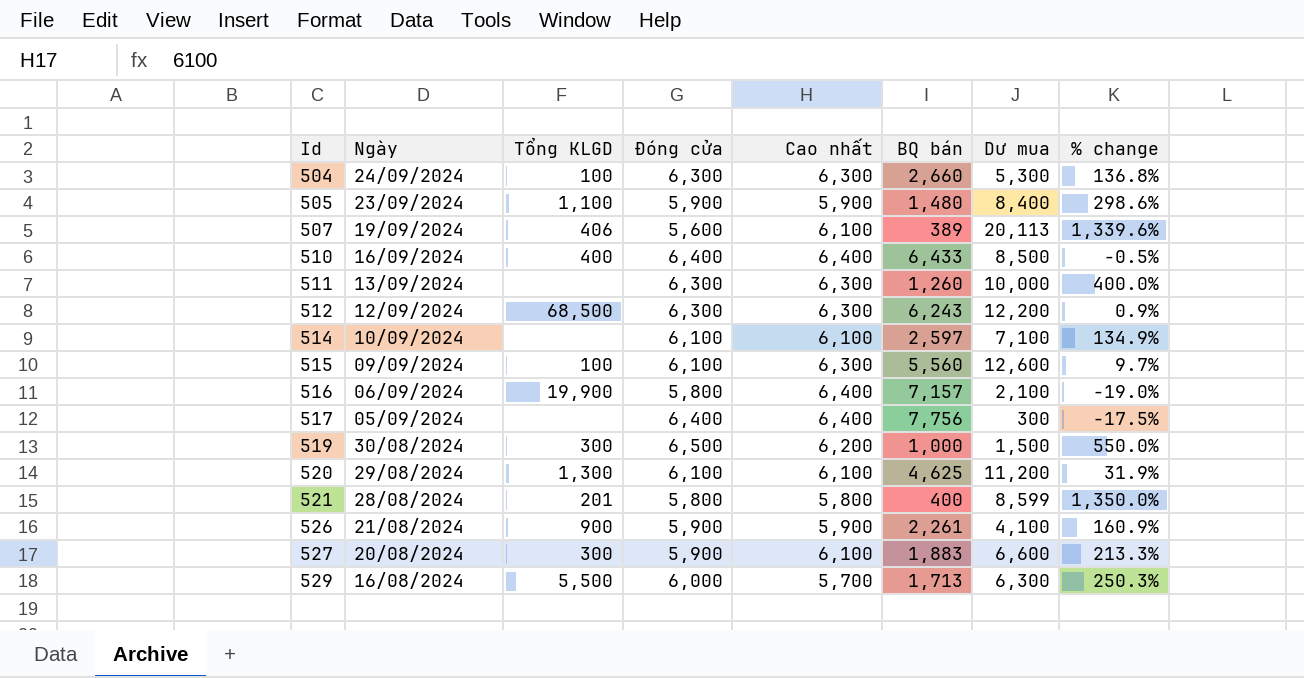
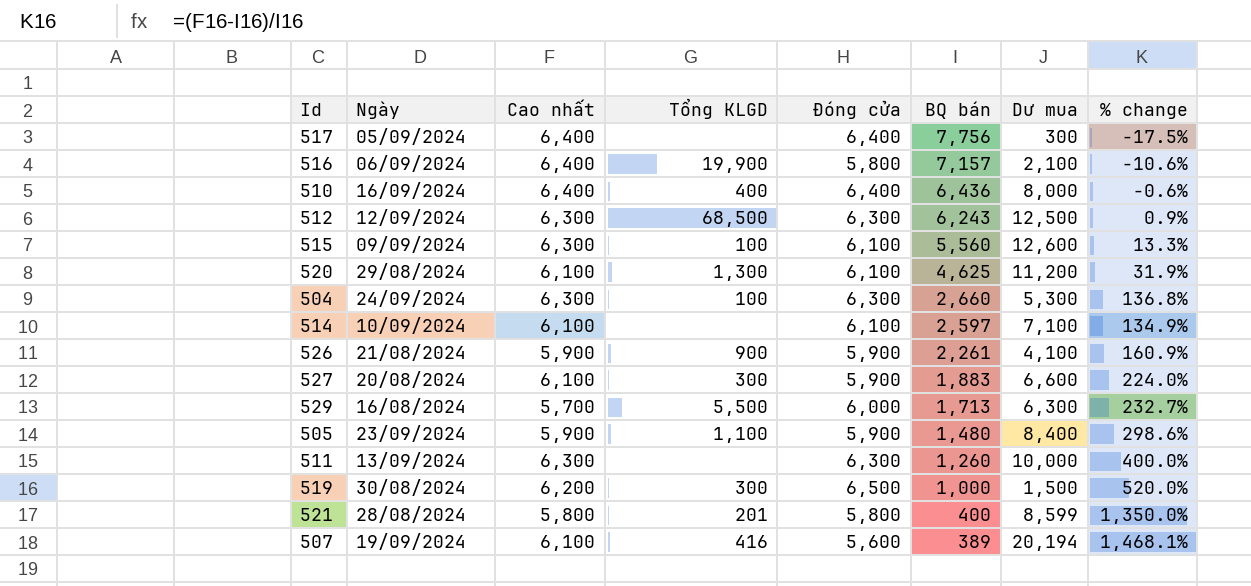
row order: Id ascending -> BQ bán descending
column Cao nhất | position: 5 -> 3
column % change | formula: ([Đóng cửa] - [BQ bán]) / [BQ bán] -> ([Cao nhất] - [BQ bán]) / [BQ bán]
510 | BQ bán: 6,433 -> 6,436
510 | Dư mua: 8,500 -> 8,000
512 | Dư mua: 12,200 -> 12,500
507 | Tổng KLGD: 406 -> 416
507 | Dư mua: 20,113 -> 20,194

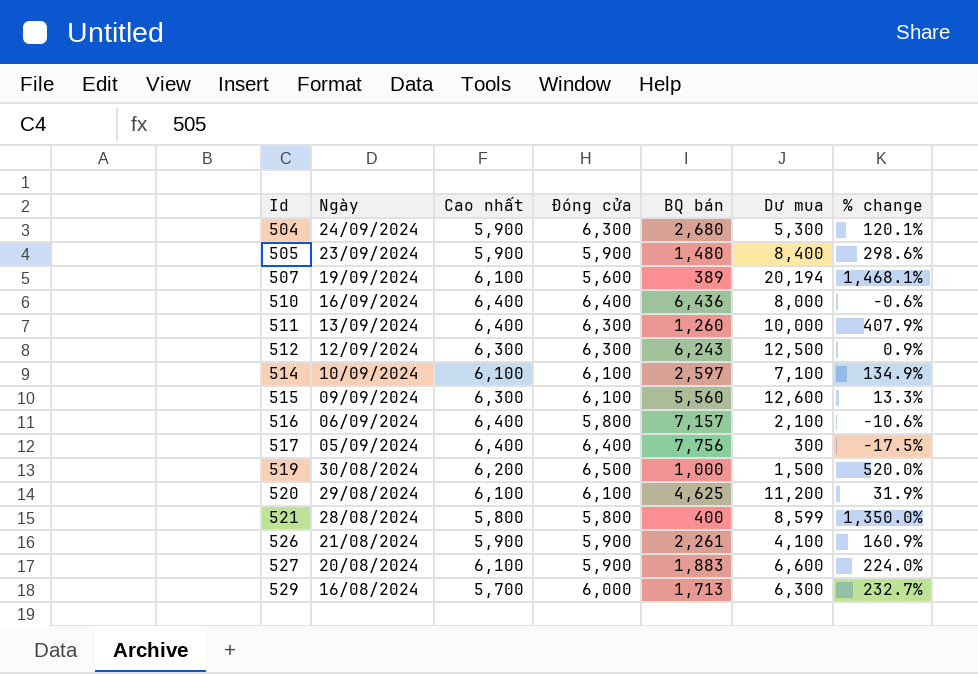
row order: BQ bán descending -> Id ascending
column Tổng KLGD | position: 4 -> none
504 | Cao nhất: 6,300 -> 5,900
504 | BQ bán: 2,660 -> 2,680
504 | % change: 136.8% -> 120.1%
511 | Cao nhất: 6,300 -> 6,400
511 | % change: 400.0% -> 407.9%

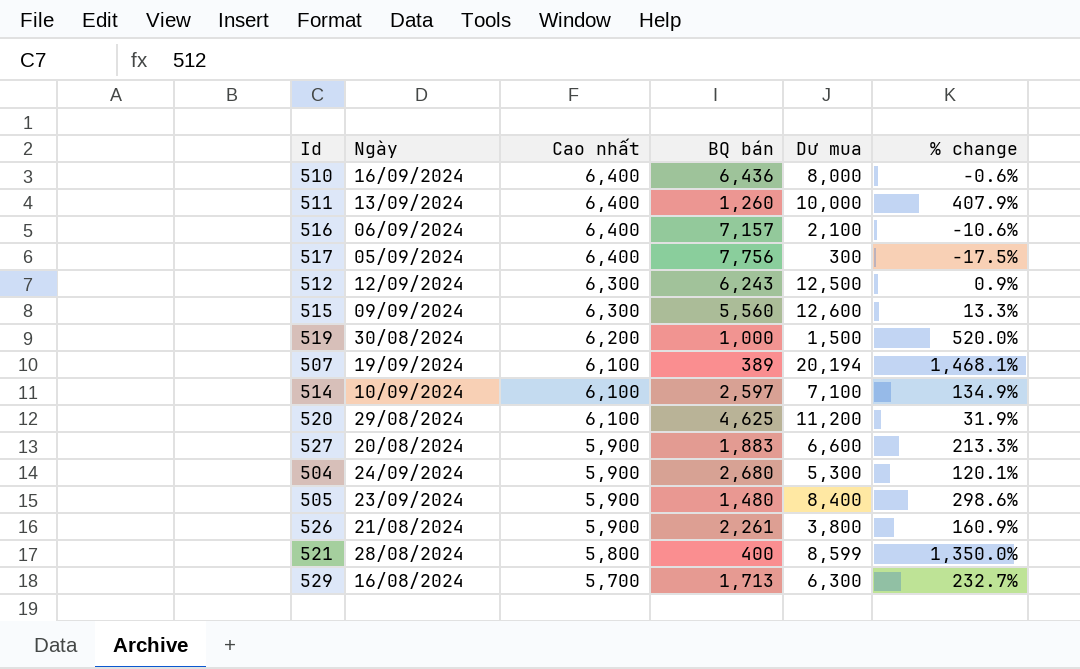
row order: Id ascending -> Cao nhất descending
column Đóng cửa | position: 4 -> none
527 | Cao nhất: 6,100 -> 5,900
527 | % change: 224.0% -> 213.3%
526 | Dư mua: 4,100 -> 3,800

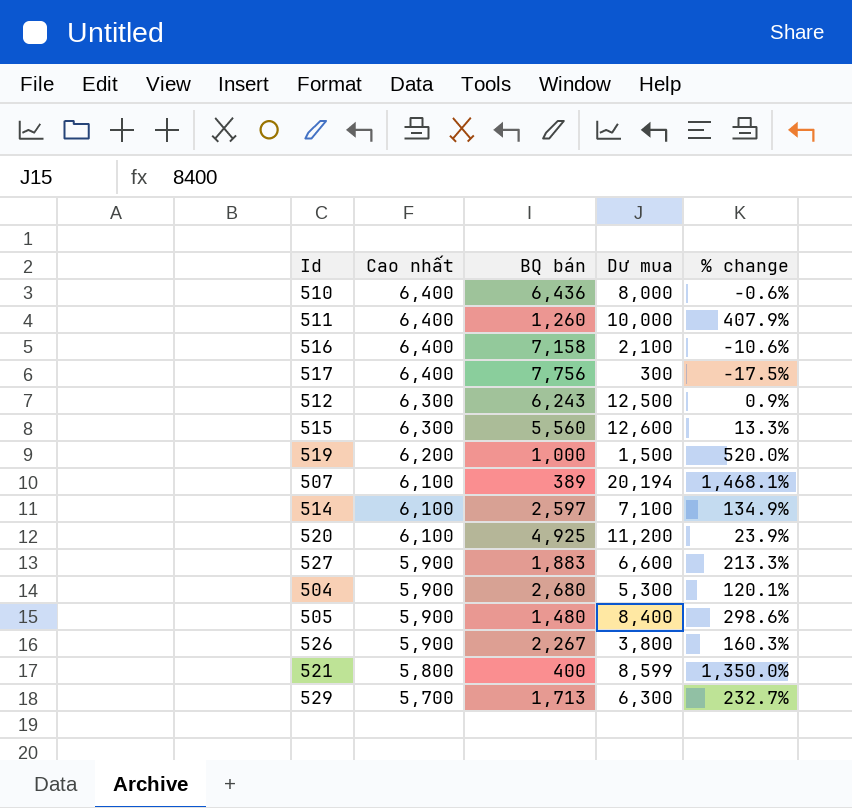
column Ngày | position: 2 -> none
516 | BQ bán: 7,157 -> 7,158
520 | BQ bán: 4,625 -> 4,925
520 | % change: 31.9% -> 23.9%
526 | BQ bán: 2,261 -> 2,267
526 | % change: 160.9% -> 160.3%

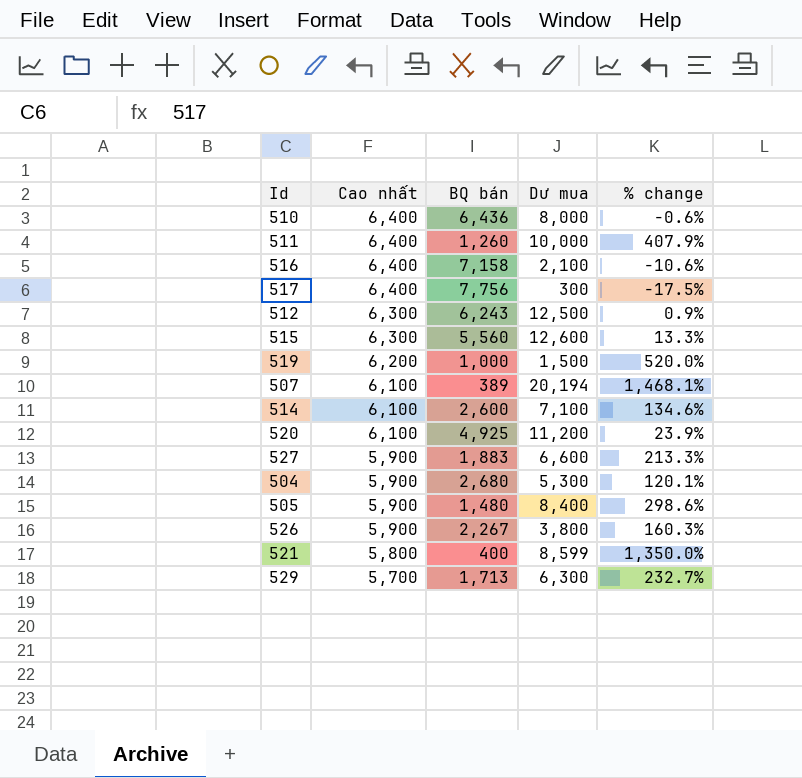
514 | BQ bán: 2,597 -> 2,600
514 | % change: 134.9% -> 134.6%

